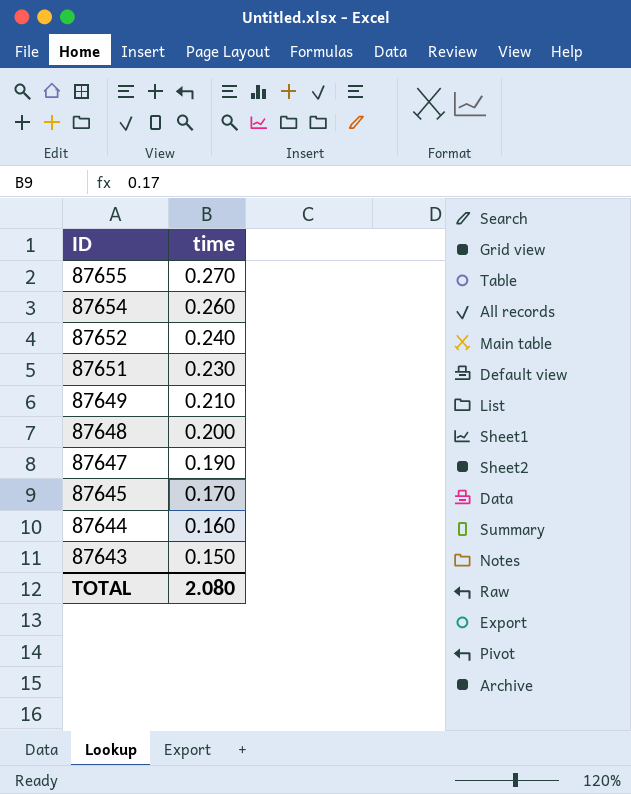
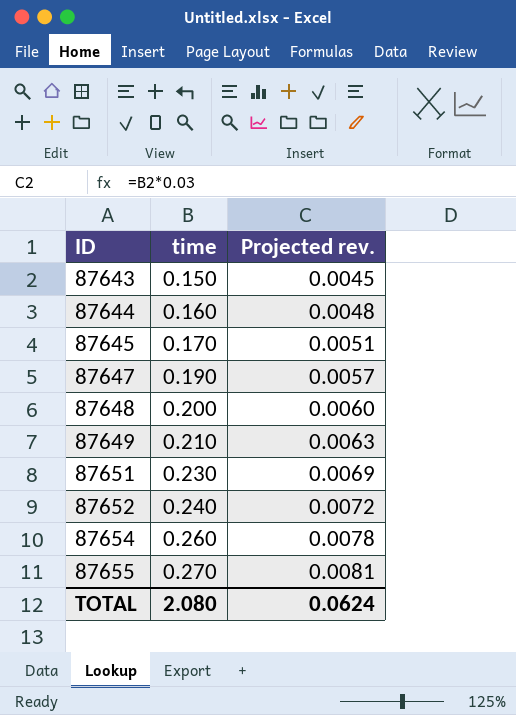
row order: ID descending -> ID ascending
column Projected rev. | formula: none -> [time] * 0.03

